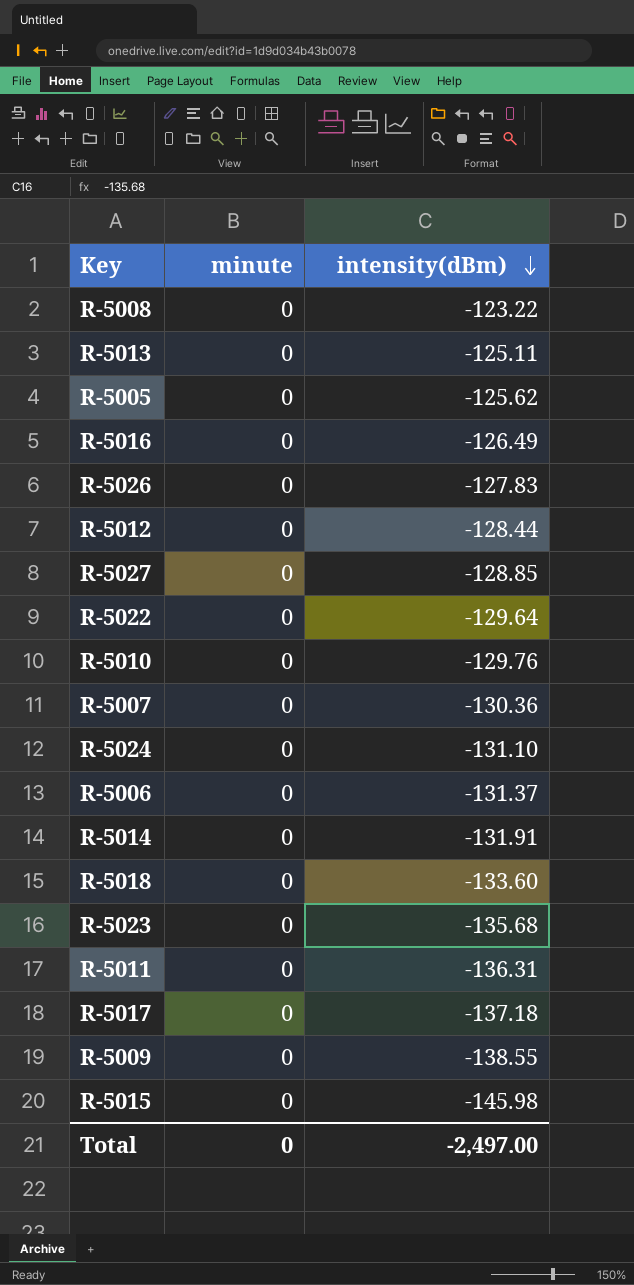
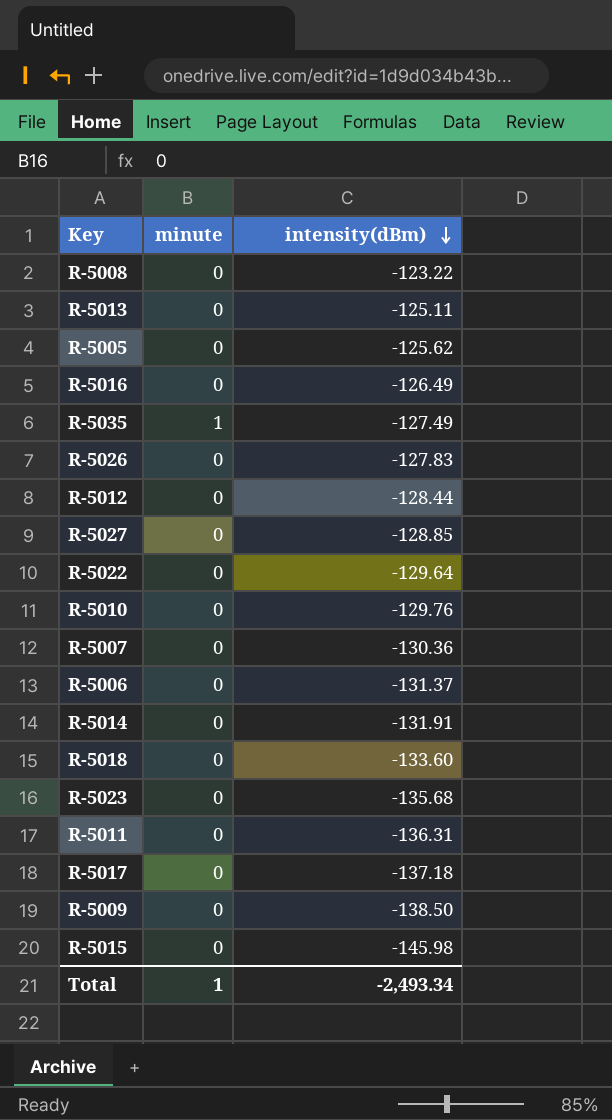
row R-5024: 0 | -131.10 -> none
row R-5035: none -> 1 | -127.49
R-5009 | intensity(dBm): -138.55 -> -138.50
Total | minute: 0 -> 1
Total | intensity(dBm): -2,497.00 -> -2,493.34

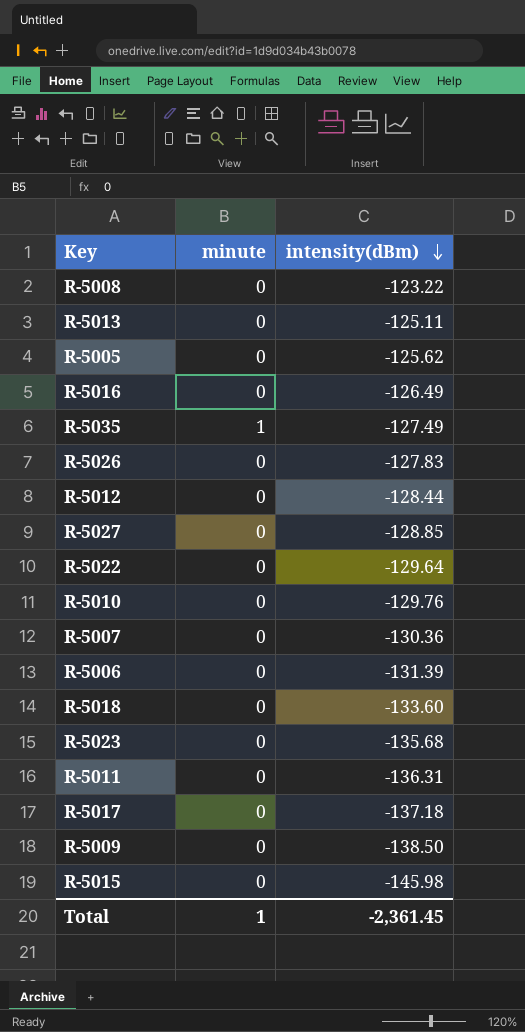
row R-5014: 0 | -131.91 -> none
R-5006 | intensity(dBm): -131.37 -> -131.39
Total | intensity(dBm): -2,493.34 -> -2,361.45

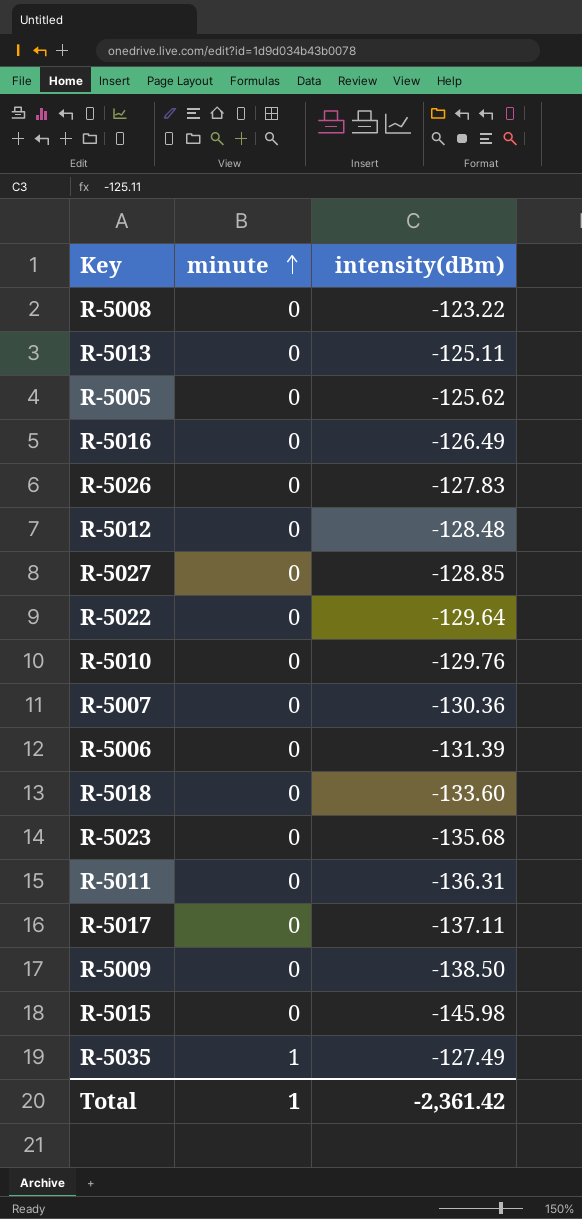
row order: intensity(dBm) descending -> minute ascending
R-5012 | intensity(dBm): -128.44 -> -128.48
R-5017 | intensity(dBm): -137.18 -> -137.11
Total | intensity(dBm): -2,361.45 -> -2,361.42

